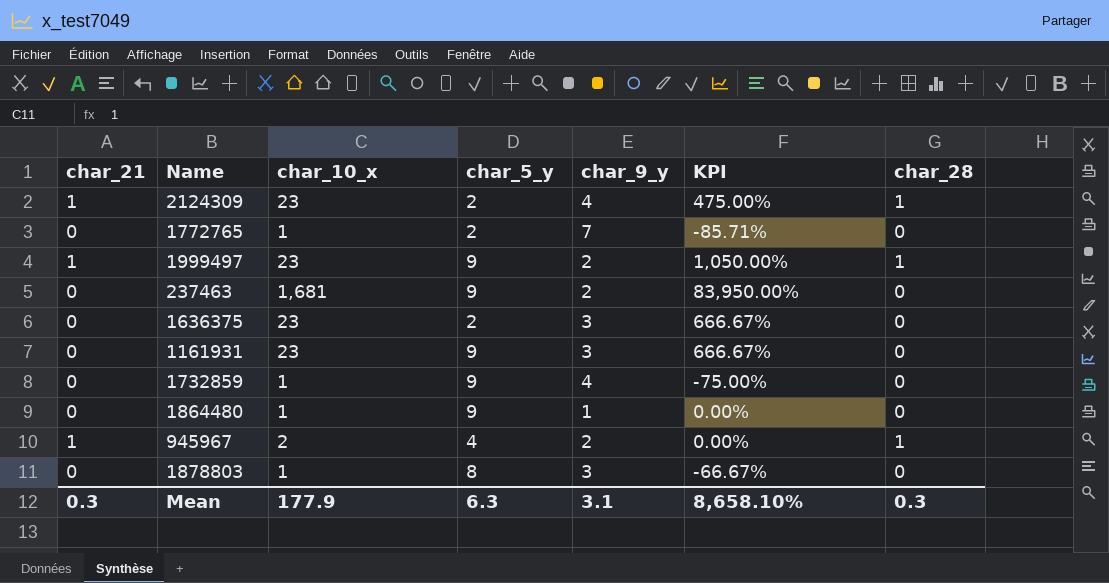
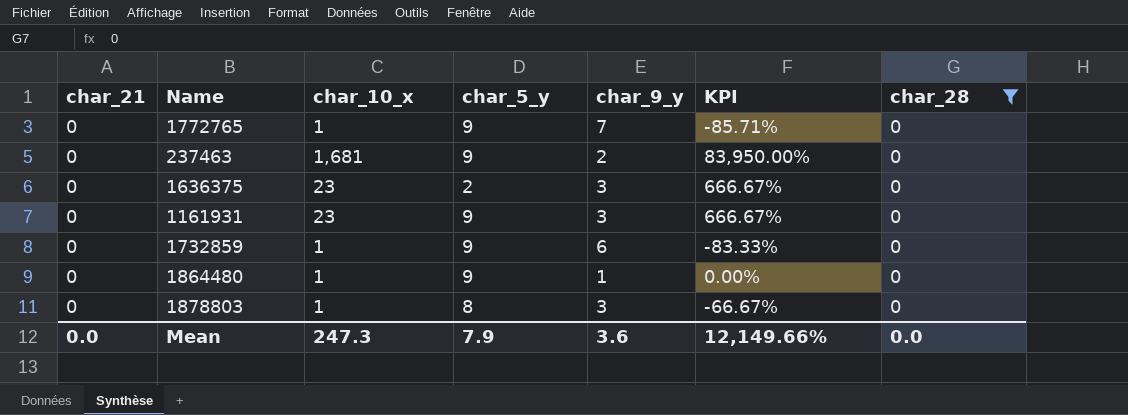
filter: none -> char_28 = 0
1772765 | char_5_y: 2 -> 9
1732859 | char_9_y: 4 -> 6
1732859 | KPI: -75.00% -> -83.33%
Mean | char_21: 0.3 -> 0.0
Mean | char_10_x: 177.9 -> 247.3
Mean | char_5_y: 6.3 -> 7.9
Mean | char_9_y: 3.1 -> 3.6
Mean | KPI: 8,658.10% -> 12,149.66%
Mean | char_28: 0.3 -> 0.0

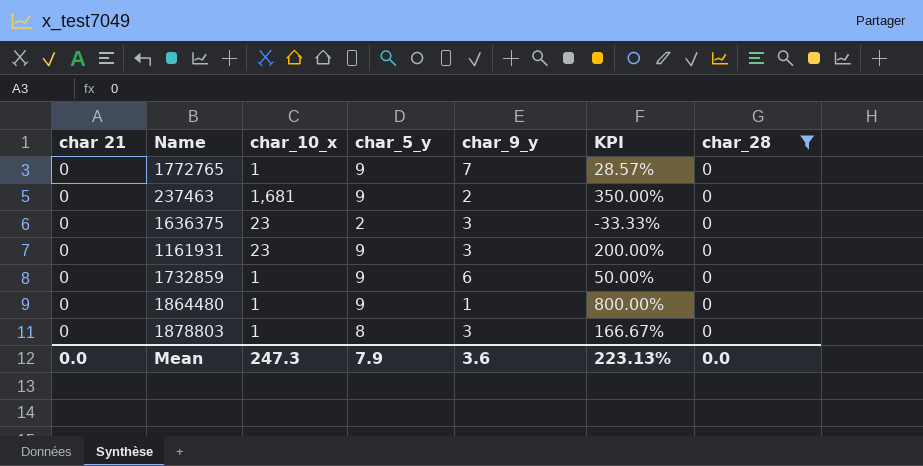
column name: char_21 -> char 21
column KPI | formula: ([char_10_x] - [char_9_y]) / [char_9_y] -> ([char_5_y] - [char_9_y]) / [char_9_y]
Mean | KPI: 12,149.66% -> 223.13%

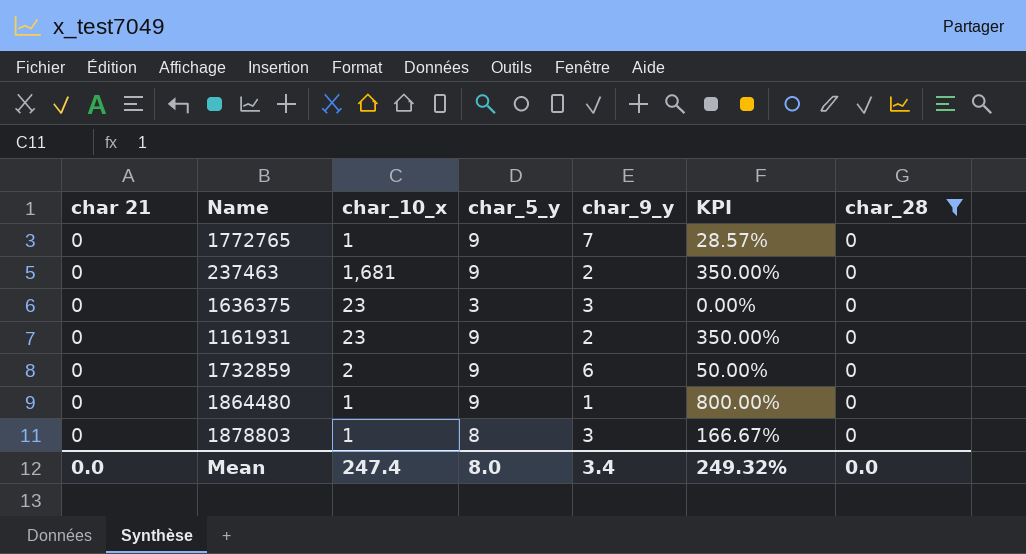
1636375 | char_5_y: 2 -> 3
1636375 | KPI: -33.33% -> 0.00%
1161931 | char_9_y: 3 -> 2
1161931 | KPI: 200.00% -> 350.00%
1732859 | char_10_x: 1 -> 2
Mean | char_10_x: 247.3 -> 247.4
Mean | char_5_y: 7.9 -> 8.0
Mean | char_9_y: 3.6 -> 3.4
Mean | KPI: 223.13% -> 249.32%

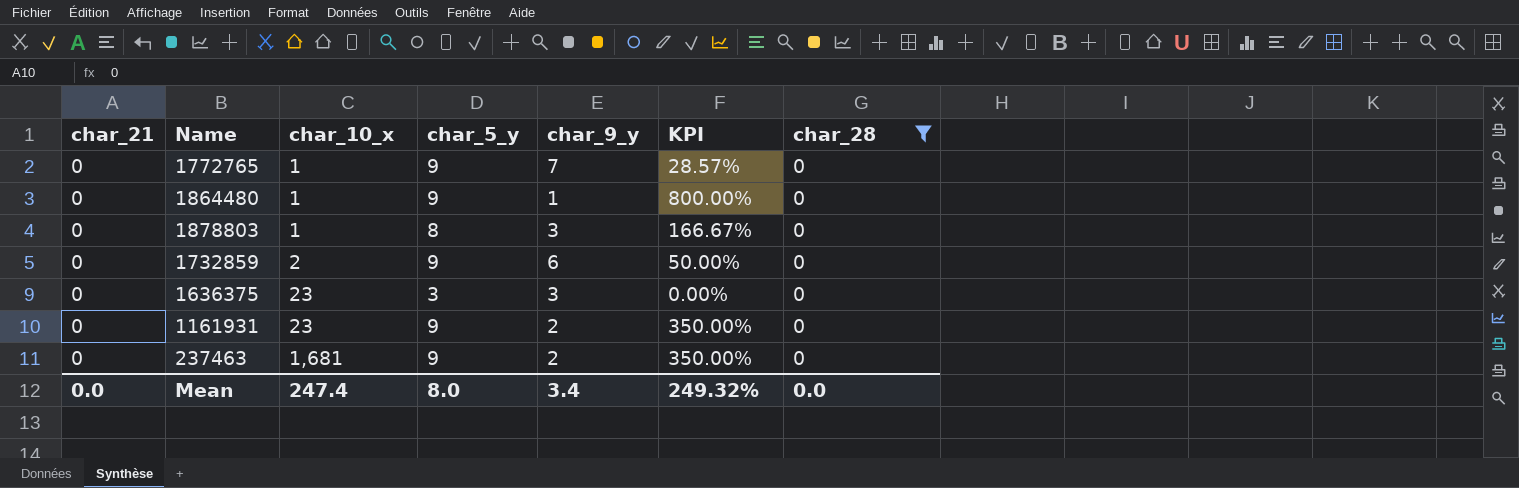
row order: none -> char_10_x ascending
column name: char 21 -> char_21

